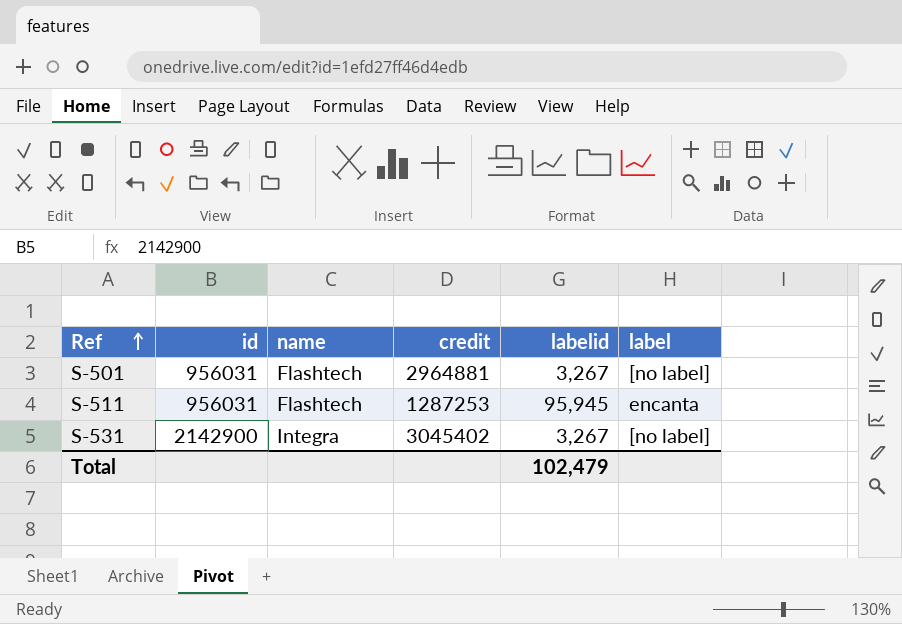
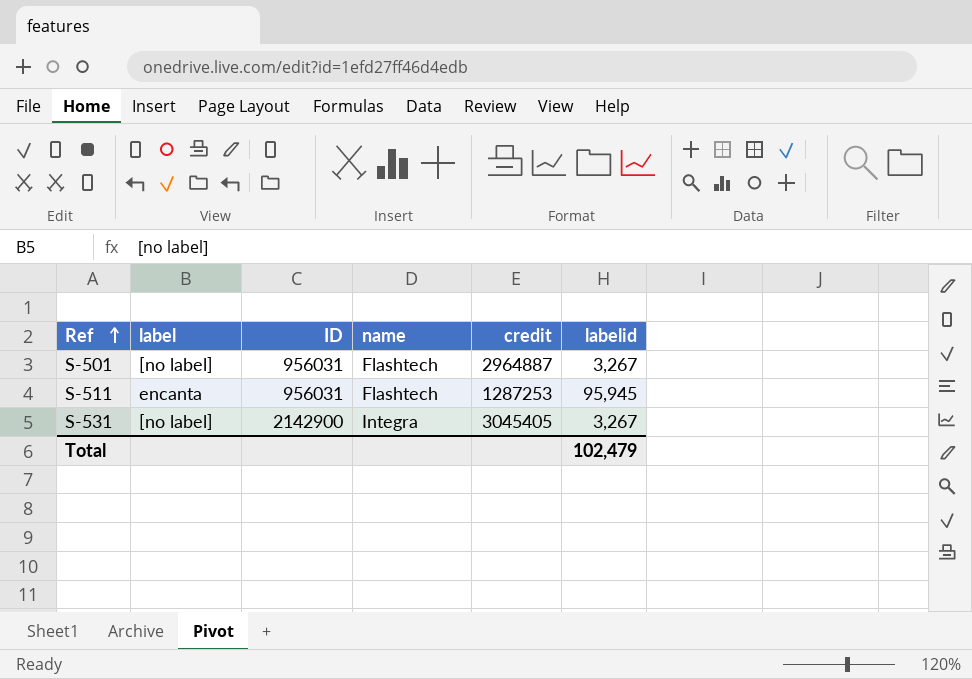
column label | position: 6 -> 2
column name: id -> ID
S-501 | credit: 2964881 -> 2964887
S-531 | credit: 3045402 -> 3045405

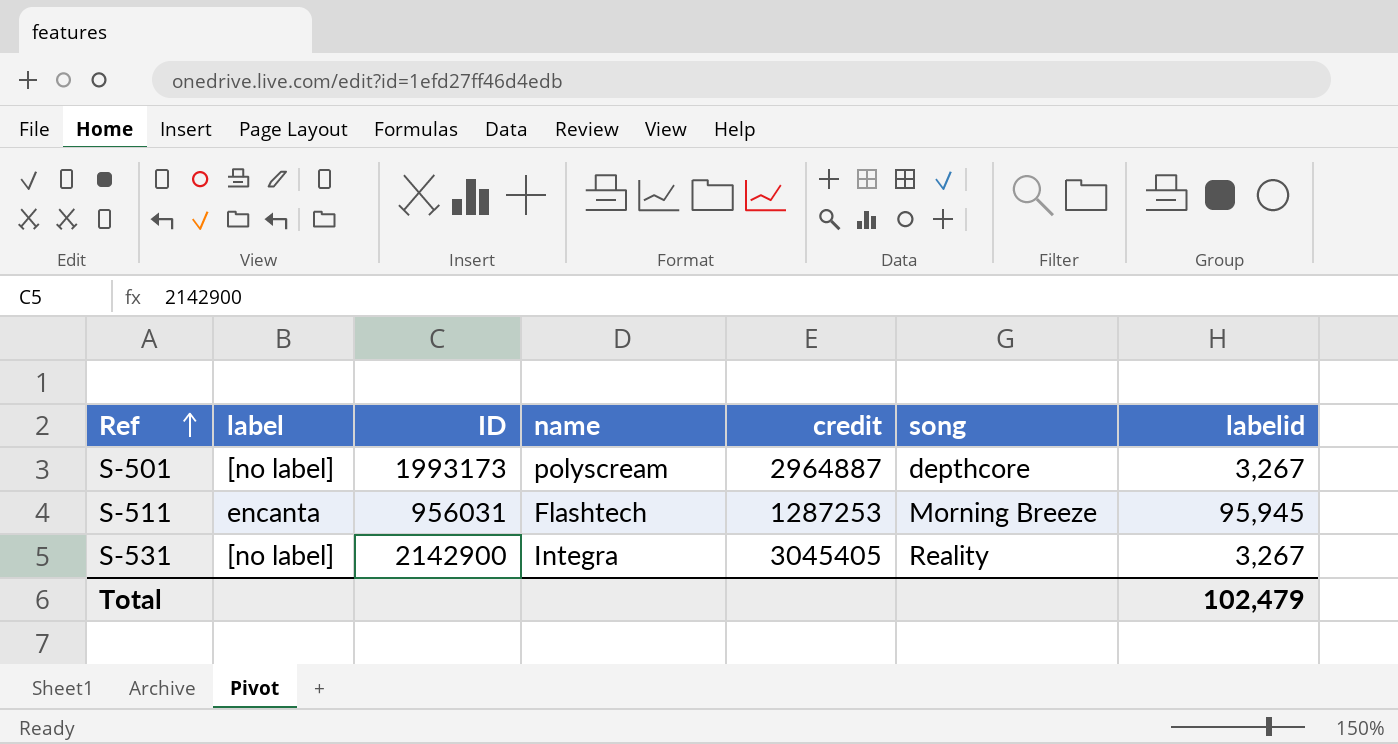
column song | position: none -> 6
S-501 | ID: 956031 -> 1993173
S-501 | name: Flashtech -> polyscream

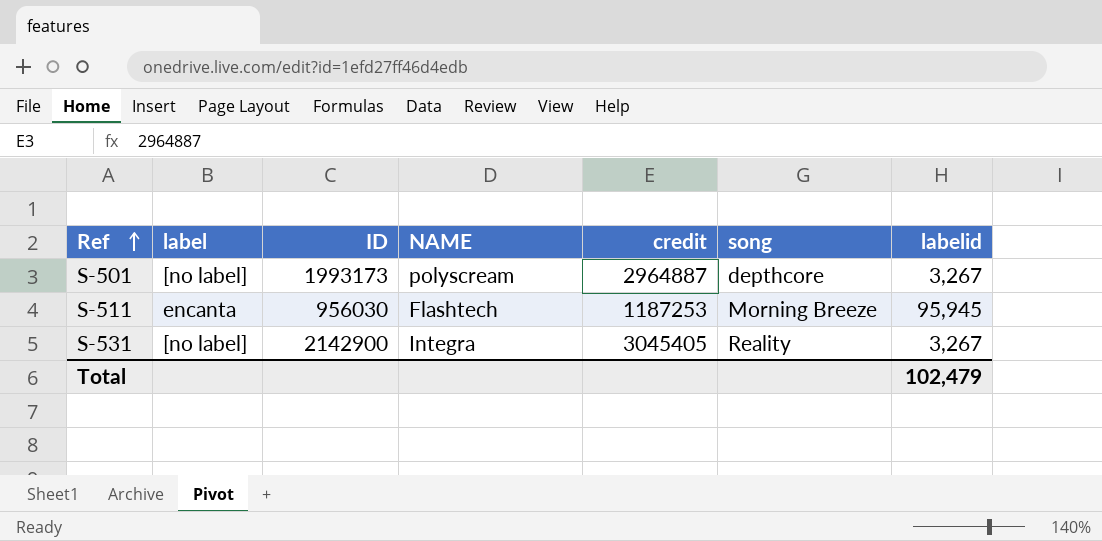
column name: name -> NAME
S-511 | ID: 956031 -> 956030
S-511 | credit: 1287253 -> 1187253

